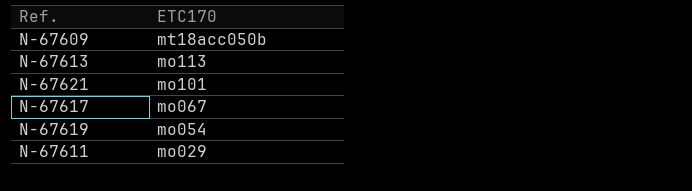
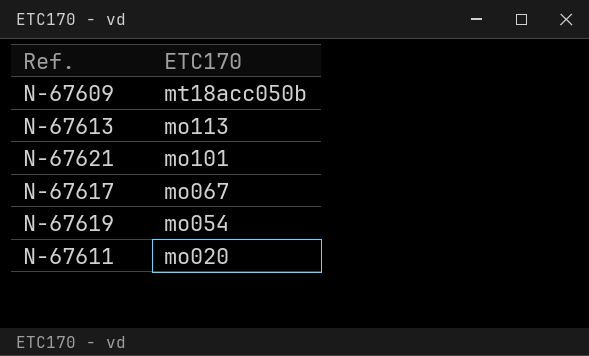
N-67611 | ETC170: mo029 -> mo020

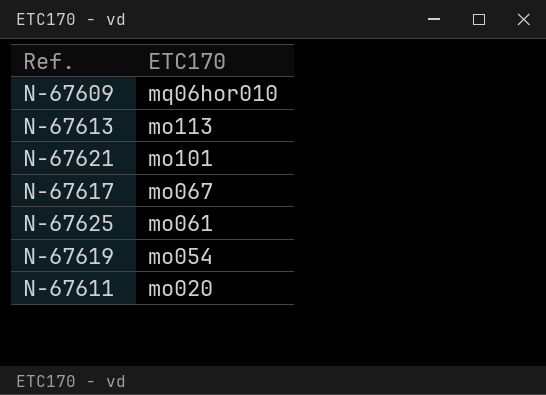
N-67609 | ETC170: mt18acc050b -> mq06hor010
row N-67625: none -> mo061

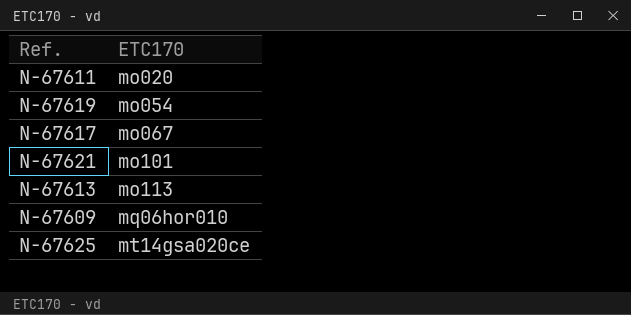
row order: ETC170 descending -> ETC170 ascending
N-67625 | ETC170: mo061 -> mt14gsa020ce

